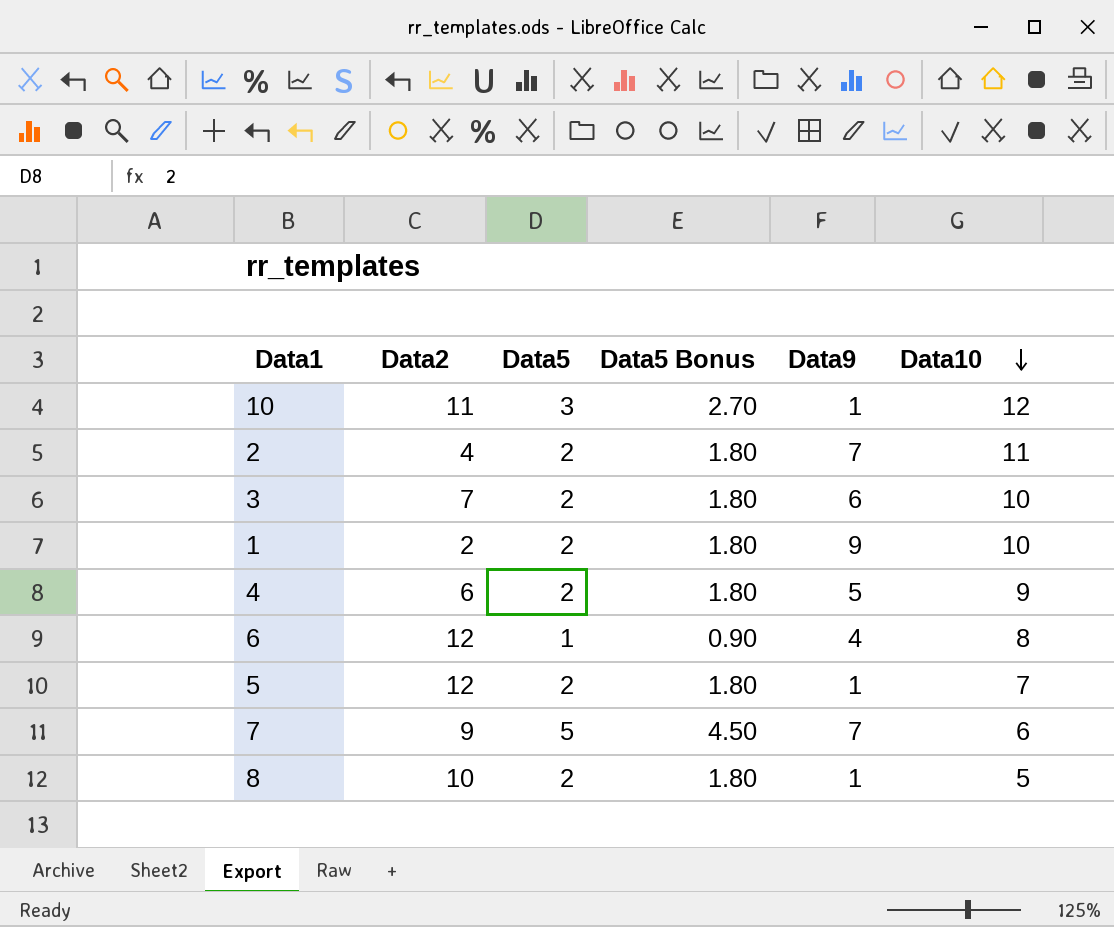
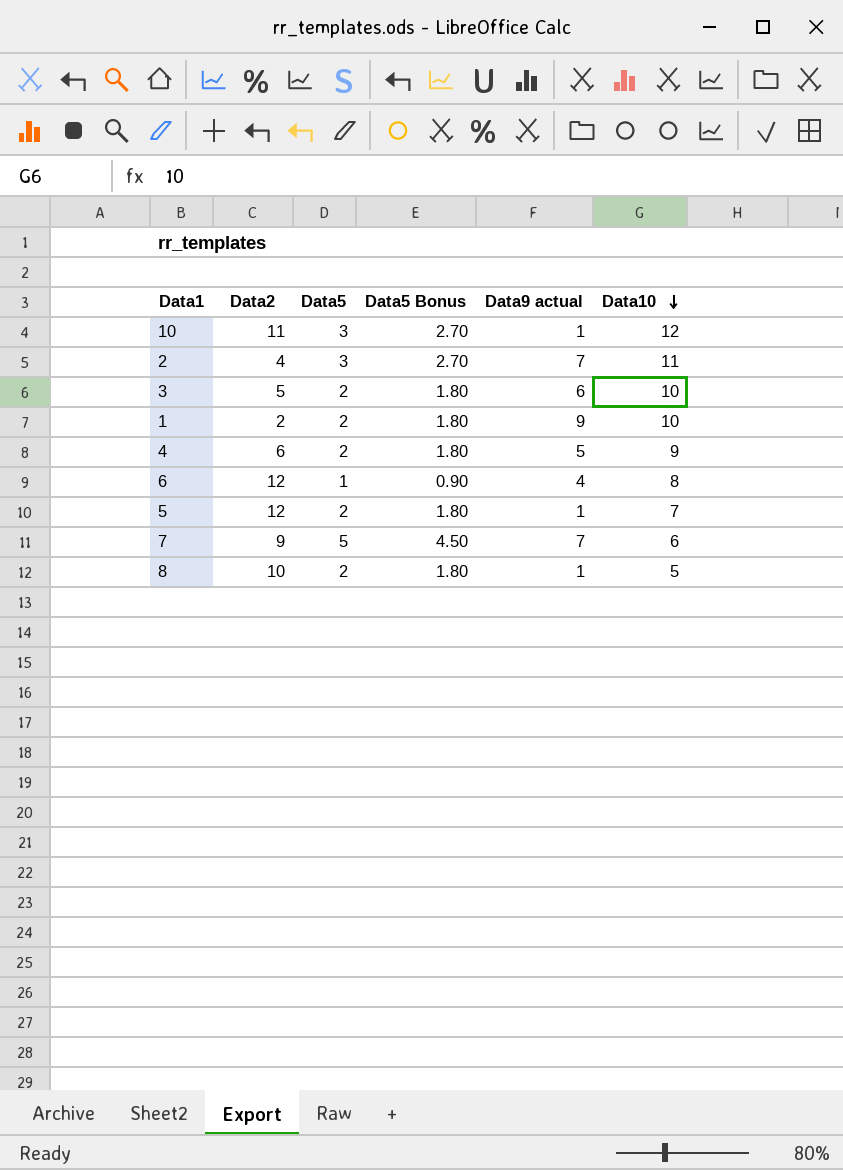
column name: Data9 -> Data9 actual
2 | Data5: 2 -> 3
2 | Data5 Bonus: 1.80 -> 2.70
3 | Data2: 7 -> 5

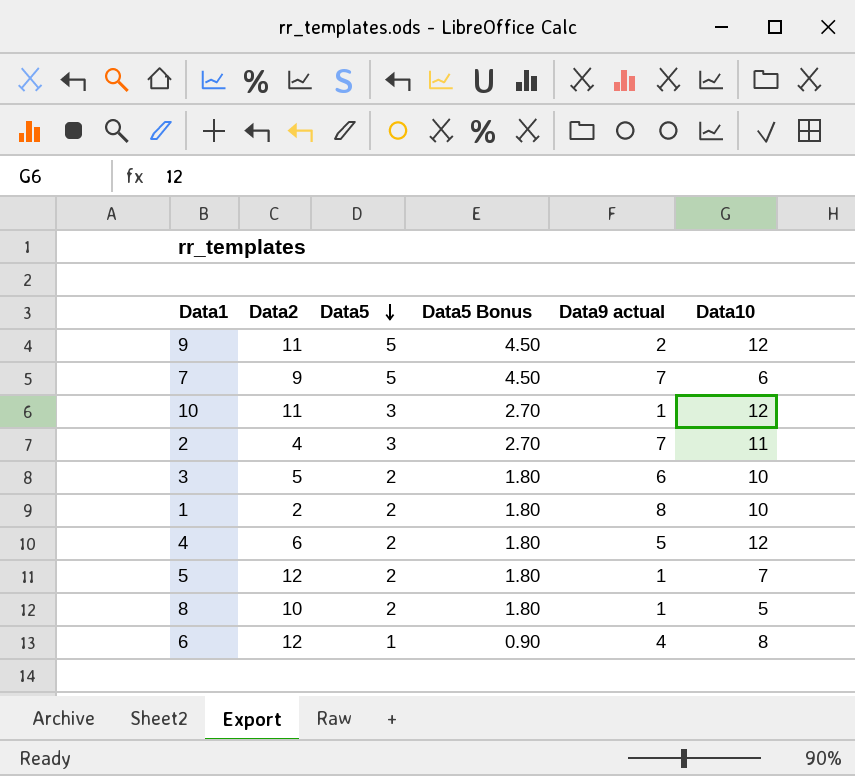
row order: Data10 descending -> Data5 descending
row 9: none -> 11 | 5 | 4.50 | 2 | 12
1 | Data9 actual: 9 -> 8
4 | Data10: 9 -> 12

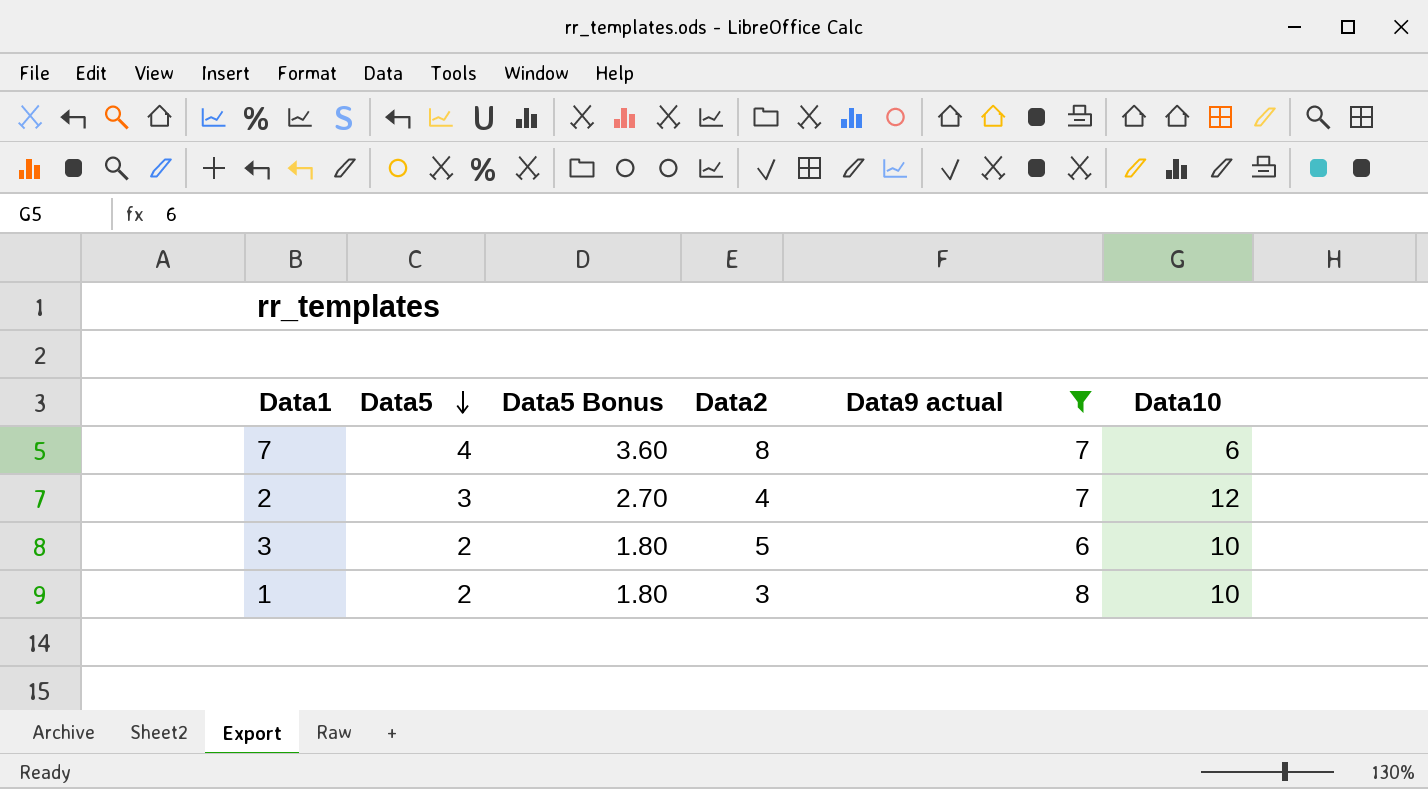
filter: none -> Data9 actual >= 6
column Data2 | position: 2 -> 4
7 | Data5: 5 -> 4
7 | Data5 Bonus: 4.50 -> 3.60
7 | Data2: 9 -> 8
2 | Data10: 11 -> 12
1 | Data2: 2 -> 3

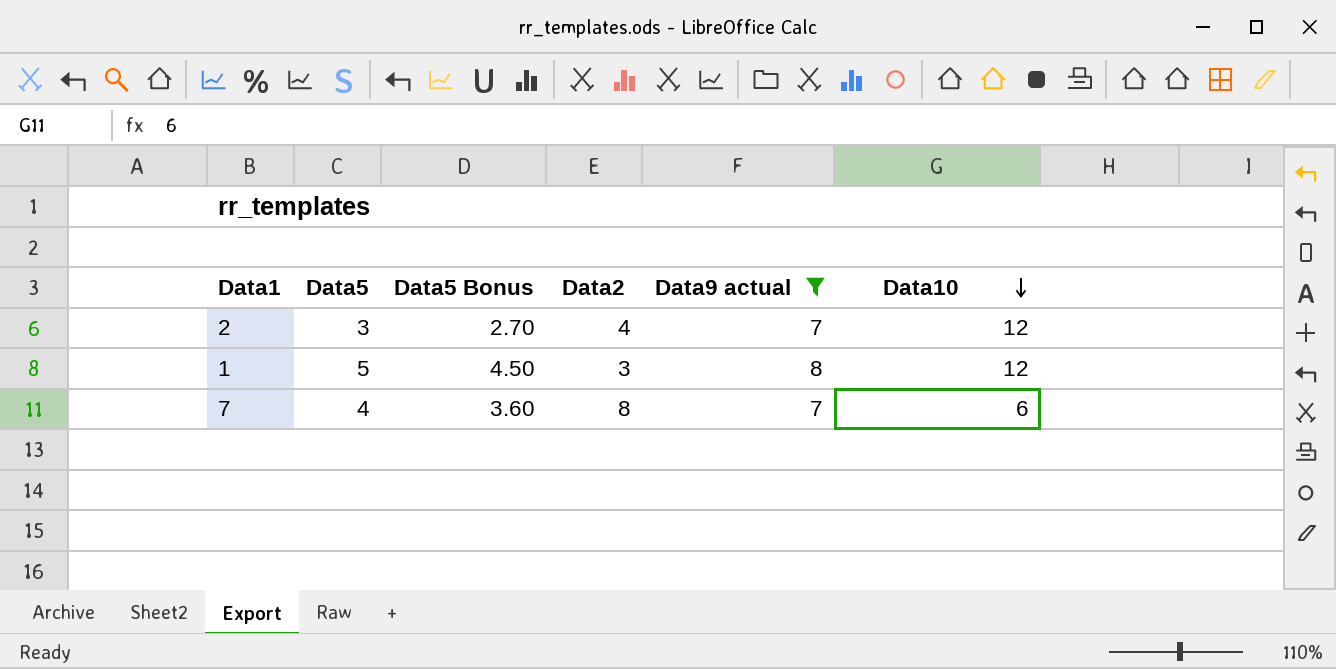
row order: Data5 descending -> Data10 descending
row 3: 2 | 1.80 | 5 | 6 | 10 -> none
1 | Data5: 2 -> 5
1 | Data5 Bonus: 1.80 -> 4.50
1 | Data10: 10 -> 12

